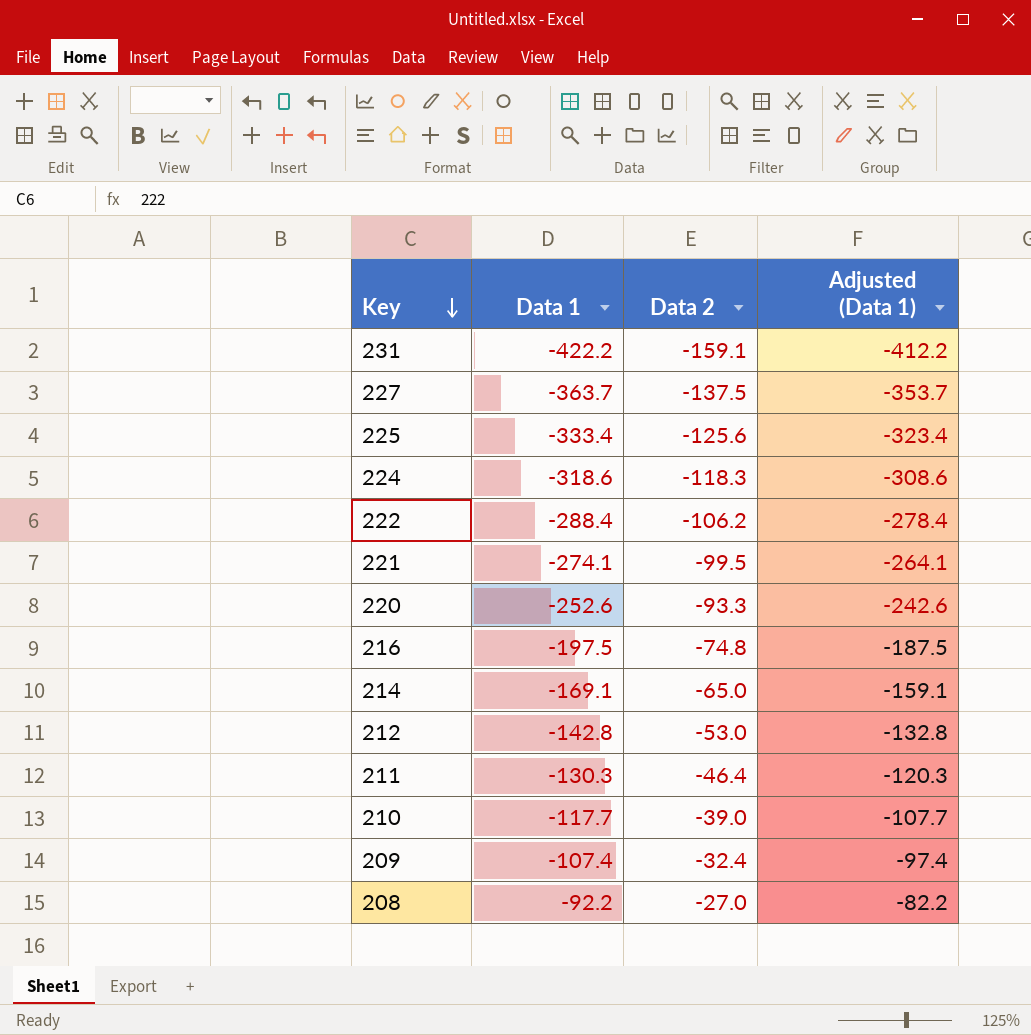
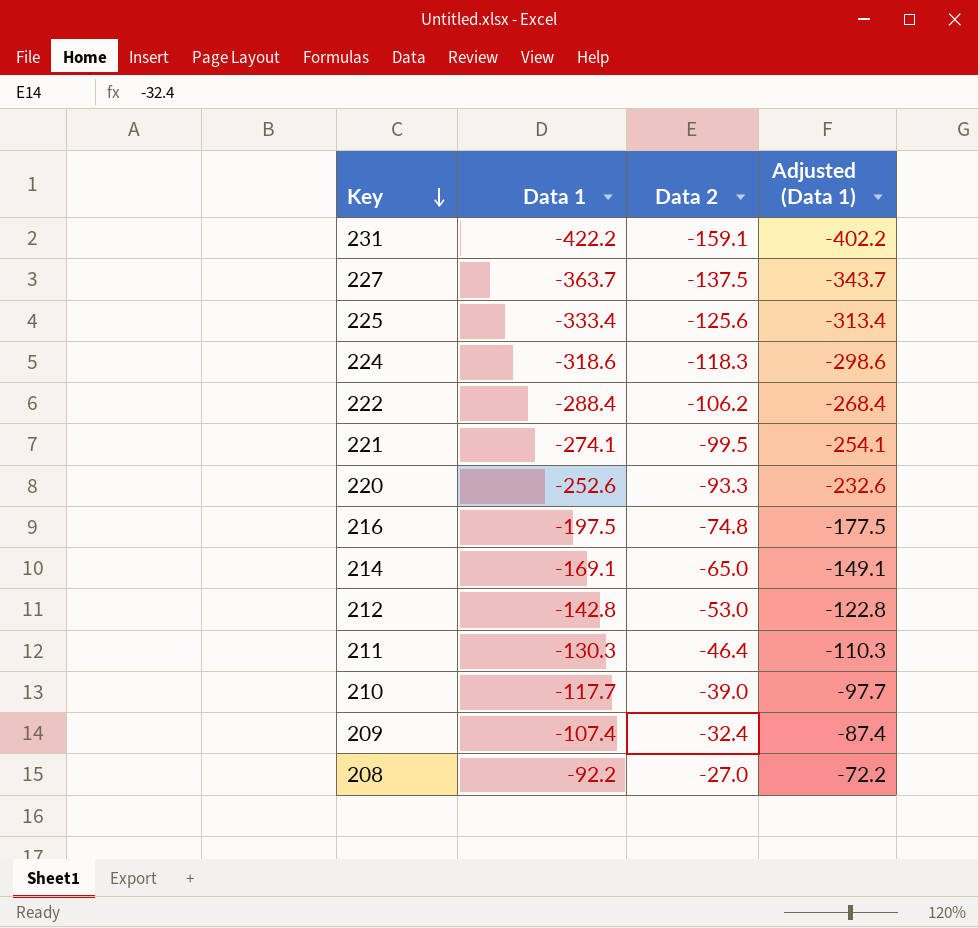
column Adjusted (Data 1) | formula: [Data 1] + 10 -> [Data 1] + 20

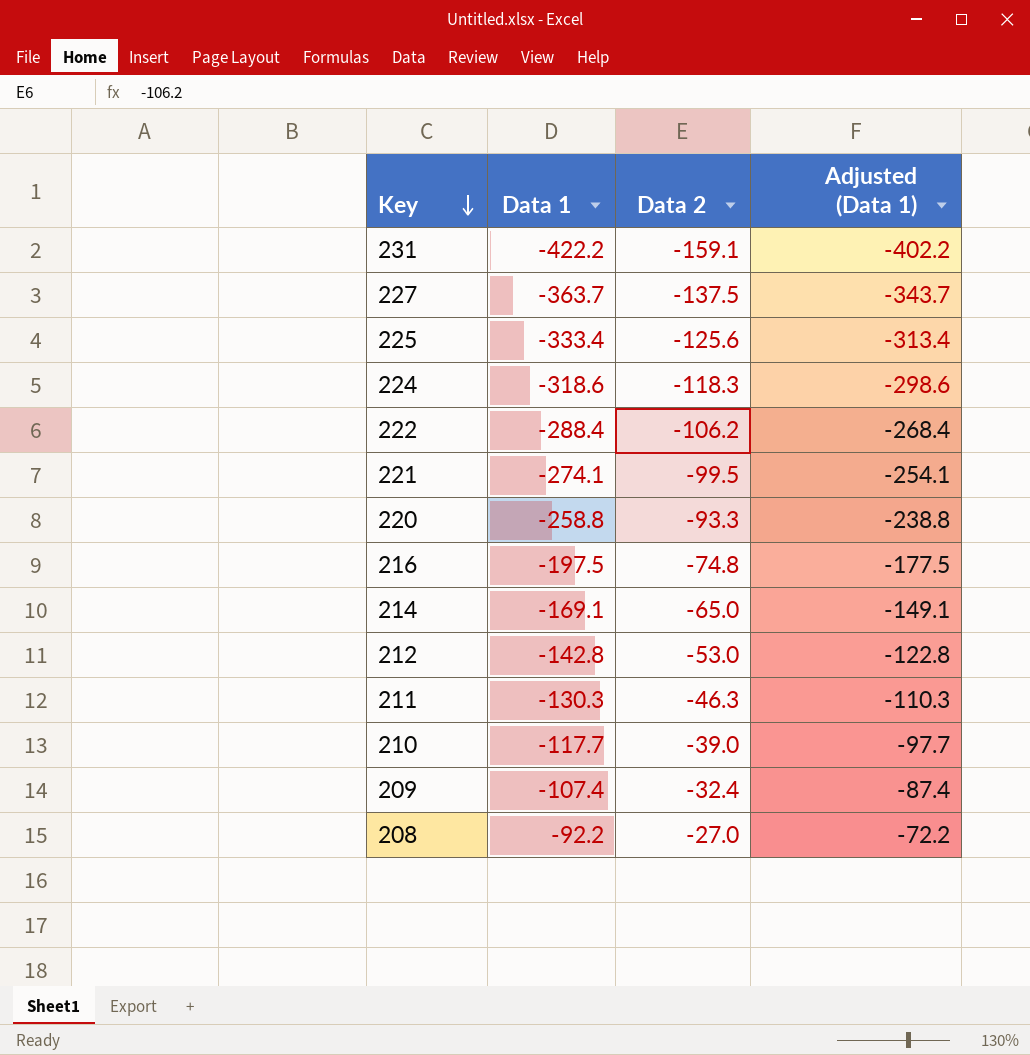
220 | Data 1: -252.6 -> -258.8
220 | Adjusted (Data 1): -232.6 -> -238.8
211 | Data 2: -46.4 -> -46.3

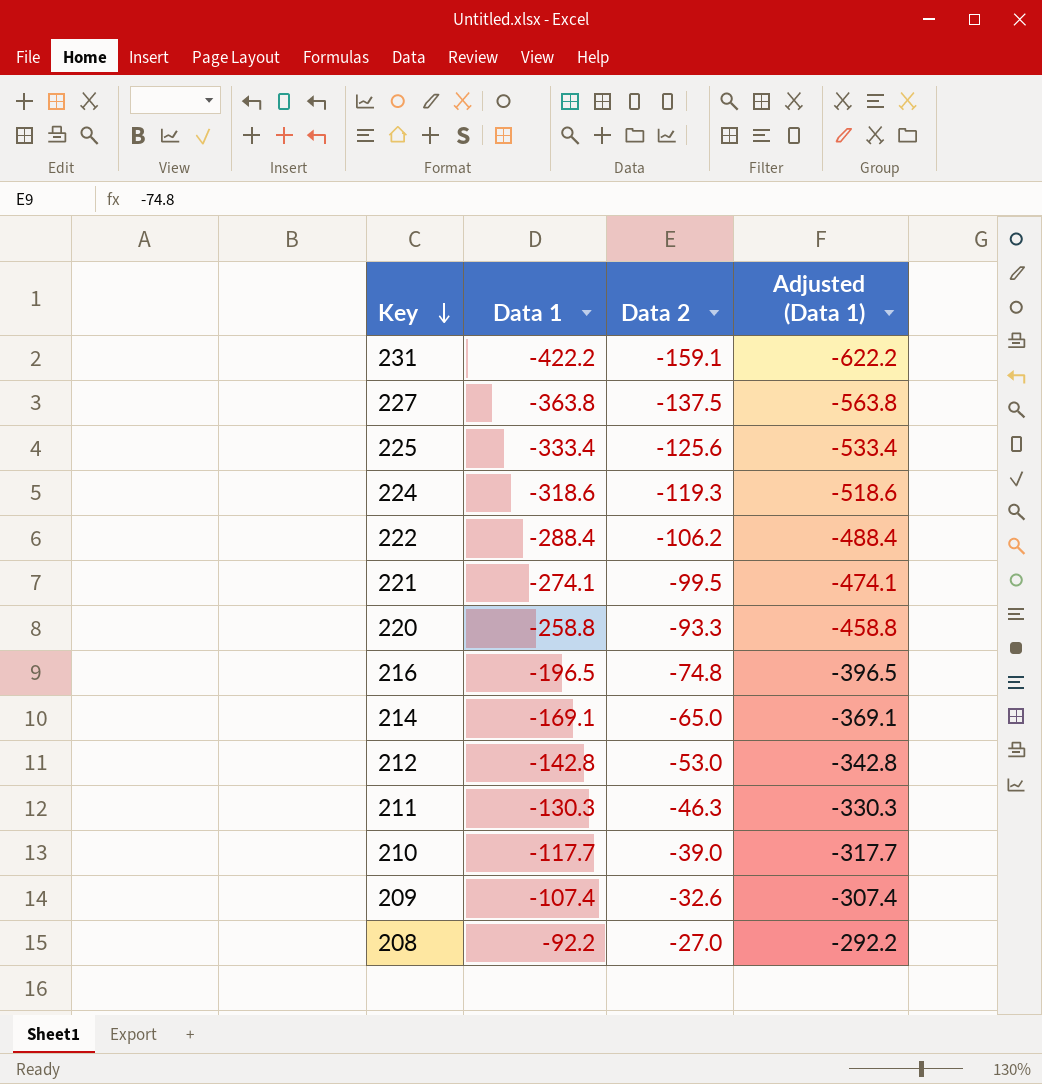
column Adjusted (Data 1) | formula: [Data 1] + 20 -> [Data 1] - 200
227 | Data 1: -363.7 -> -363.8
224 | Data 2: -118.3 -> -119.3
216 | Data 1: -197.5 -> -196.5
209 | Data 2: -32.4 -> -32.6

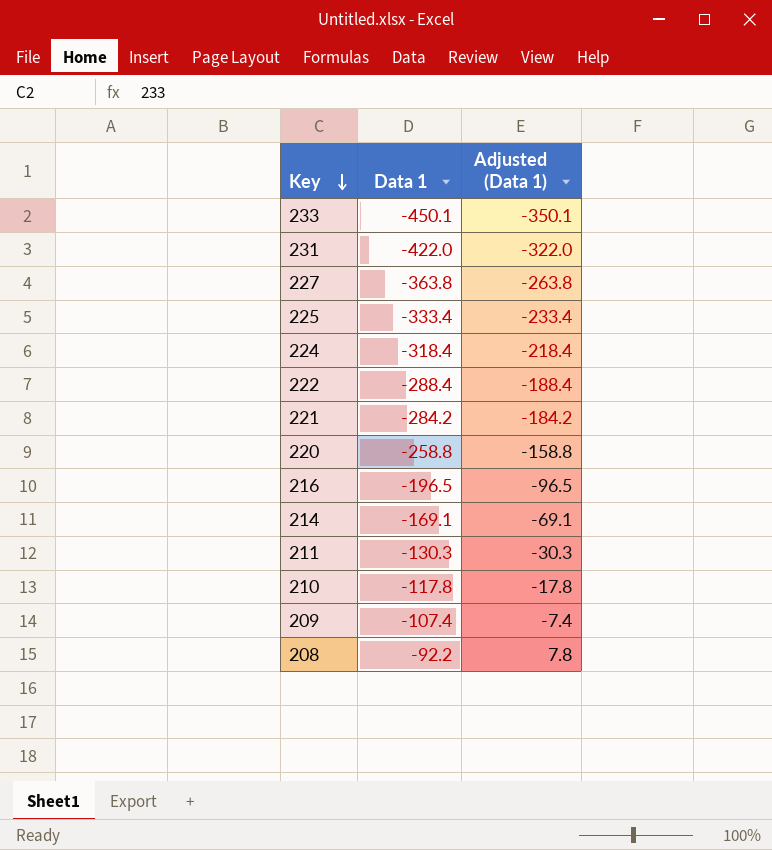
column Data 2 | position: 3 -> none
column Adjusted (Data 1) | formula: [Data 1] - 200 -> [Data 1] + 100
row 212: -142.8 | -53.0 | -342.8 -> none
row 233: none -> -450.1 | -350.1
231 | Data 1: -422.2 -> -422.0
224 | Data 1: -318.6 -> -318.4
221 | Data 1: -274.1 -> -284.2
210 | Data 1: -117.7 -> -117.8

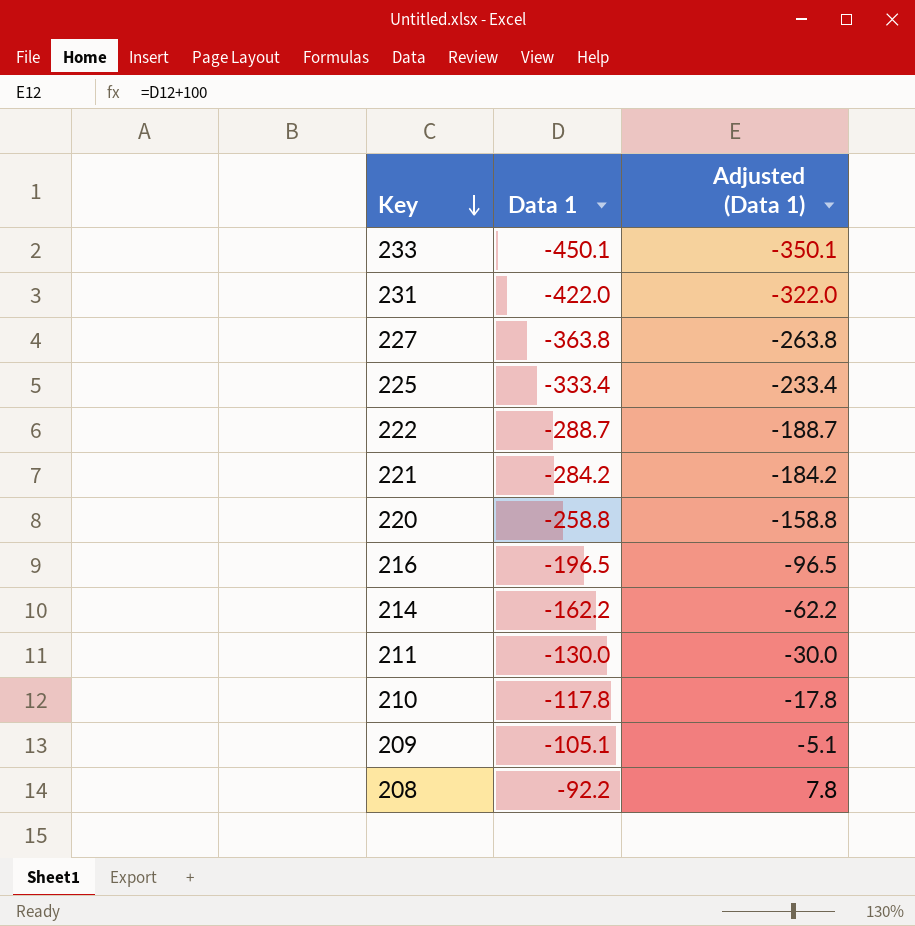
row 224: -318.4 | -218.4 -> none
222 | Data 1: -288.4 -> -288.7
222 | Adjusted (Data 1): -188.4 -> -188.7
214 | Data 1: -169.1 -> -162.2
214 | Adjusted (Data 1): -69.1 -> -62.2
211 | Data 1: -130.3 -> -130.0
211 | Adjusted (Data 1): -30.3 -> -30.0
209 | Data 1: -107.4 -> -105.1
209 | Adjusted (Data 1): -7.4 -> -5.1

